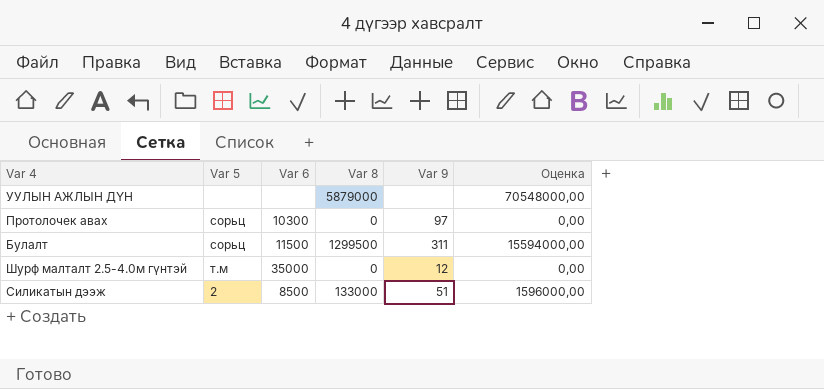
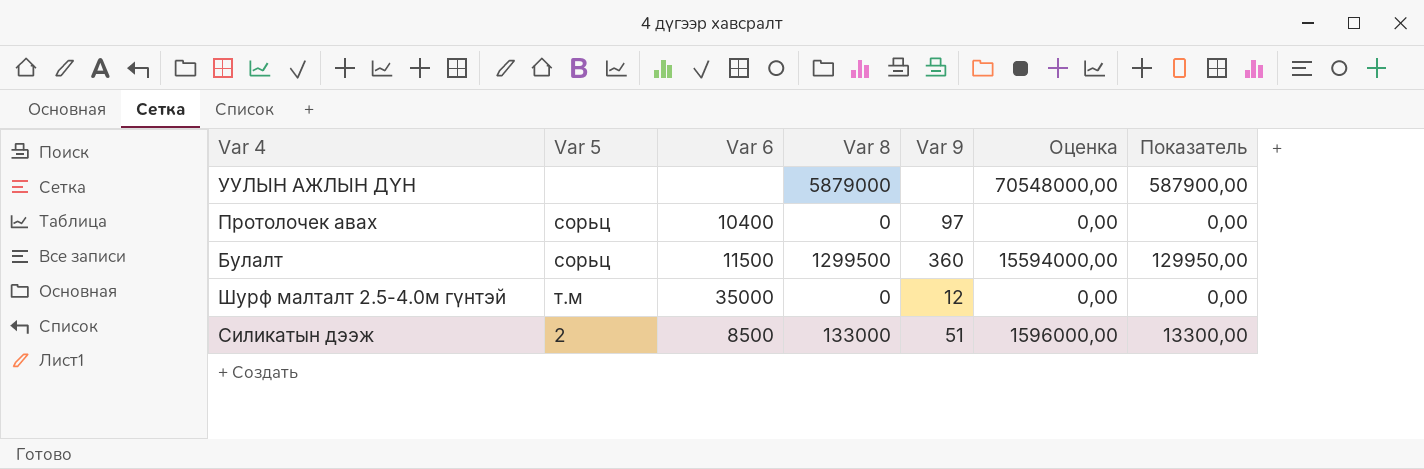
column Показатель | formula: none -> [Var 8] * 0,1
Протолочек авах | Var 6: 10300 -> 10400
Булалт | Var 9: 311 -> 360

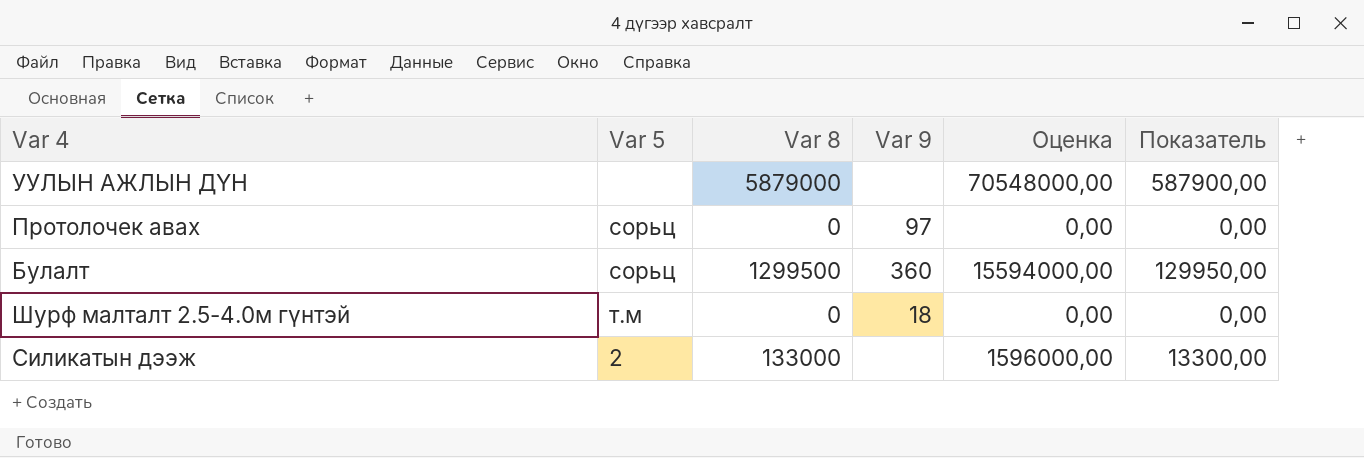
column Var 6 | position: 3 -> none
Шурф малталт 2.5-4.0м гүнтэй | Var 9: 12 -> 18
Силикатын дээж | Var 9: 51 -> none

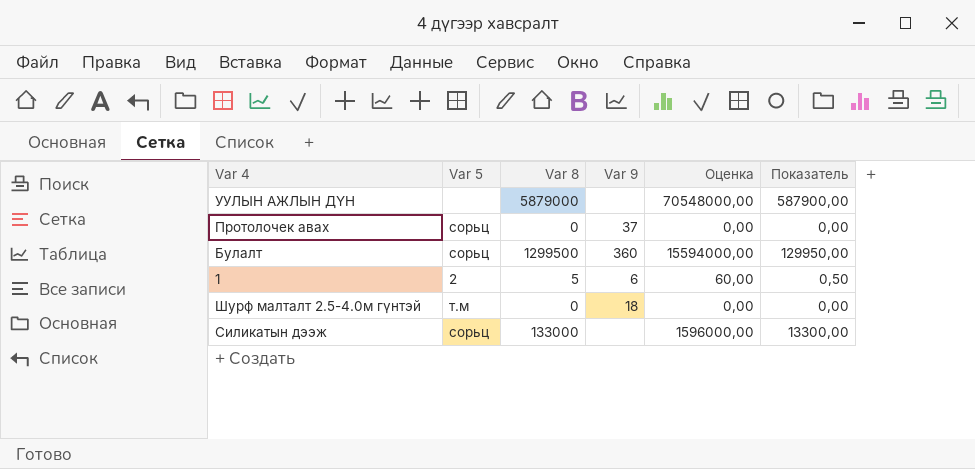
Протолочек авах | Var 9: 97 -> 37
row 1: none -> 2 | 5 | 6 | 60,00 | 0,50
Силикатын дээж | Var 5: 2 -> сорьц

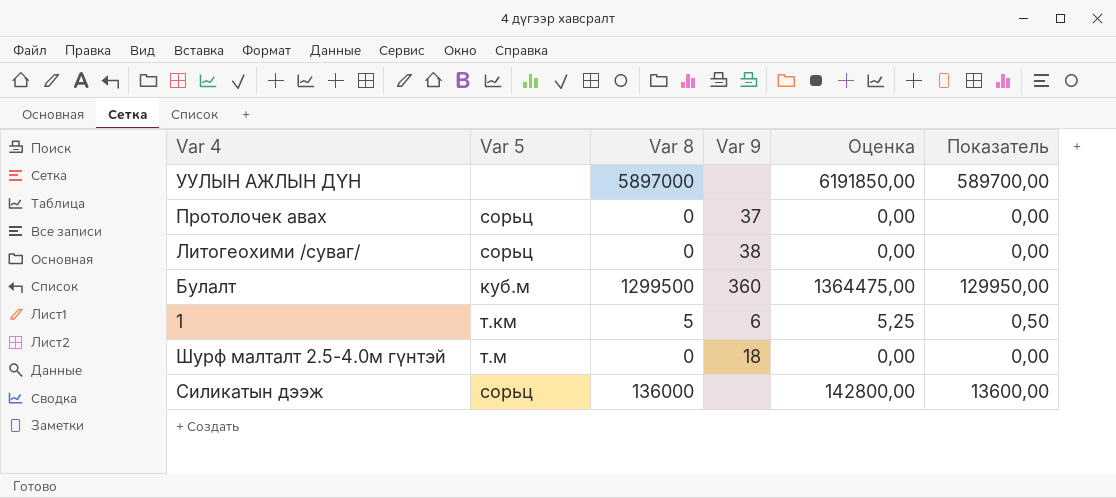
column Оценка | formula: [Var 8] * 12 -> [Var 8] * 1,05
УУЛЫН АЖЛЫН ДҮН | Var 8: 5879000 -> 5897000
УУЛЫН АЖЛЫН ДҮН | Показатель: 587900,00 -> 589700,00
row Литогеохими /суваг/: none -> сорьц | 0 | 38 | 0,00 | 0,00
Булалт | Var 5: сорьц -> куб.м
1 | Var 5: 2 -> т.км
Силикатын дээж | Var 8: 133000 -> 136000
Силикатын дээж | Показатель: 13300,00 -> 13600,00

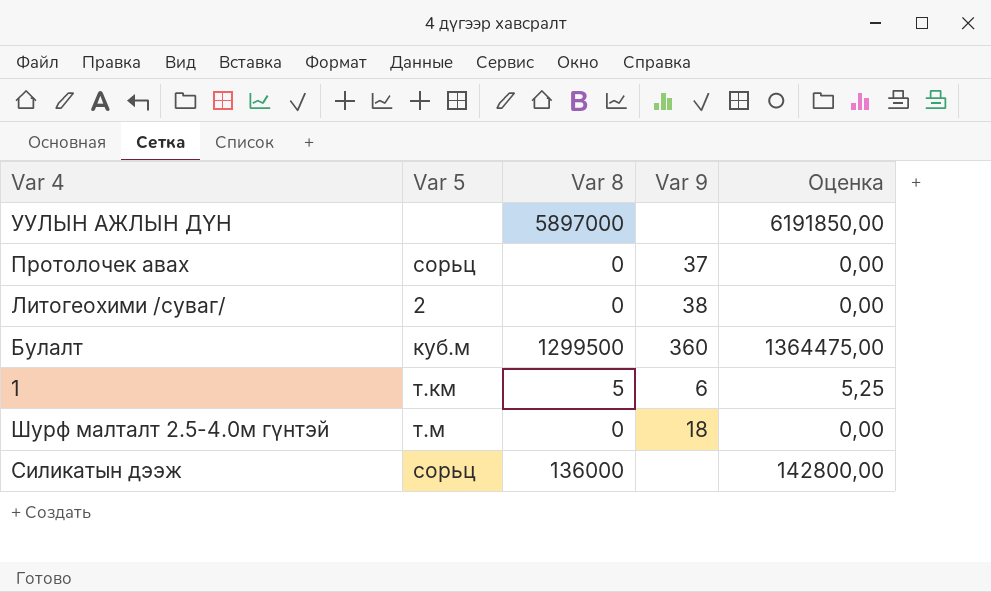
column Показатель | formula: [Var 8] * 0,1 -> none
Литогеохими /суваг/ | Var 5: сорьц -> 2

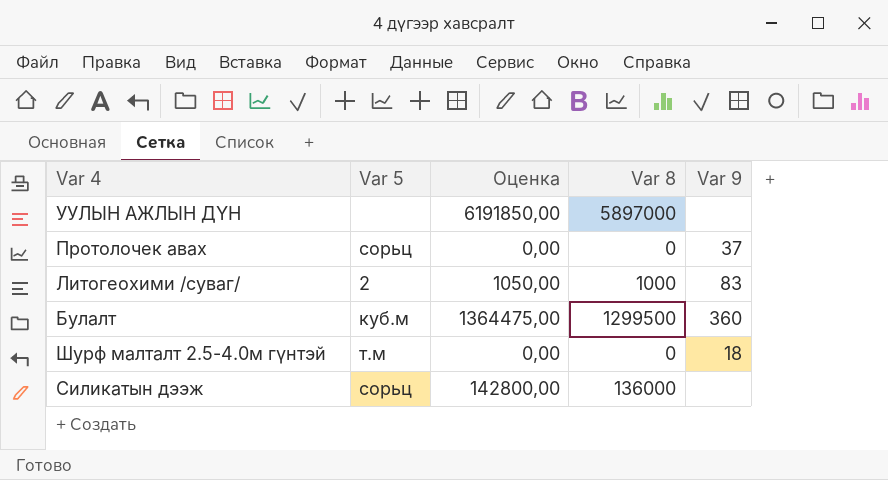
column Оценка | position: 5 -> 3
row 1: т.км | 5 | 6 | 5,25 -> none
Литогеохими /суваг/ | Оценка: 0,00 -> 1050,00
Литогеохими /суваг/ | Var 8: 0 -> 1000
Литогеохими /суваг/ | Var 9: 38 -> 83

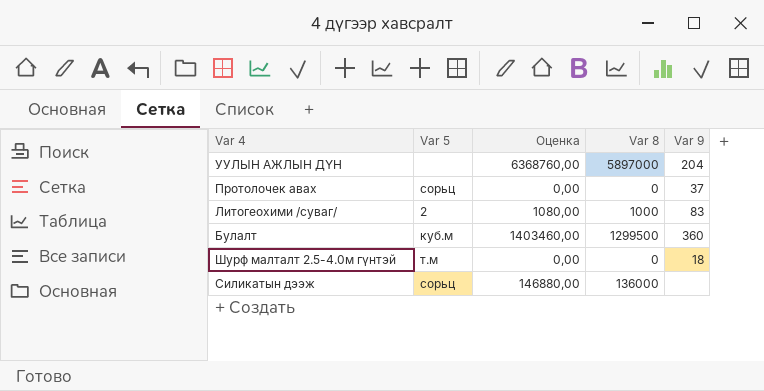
column Оценка | formula: [Var 8] * 1,05 -> [Var 8] * 1,08
УУЛЫН АЖЛЫН ДҮН | Var 9: none -> 204

